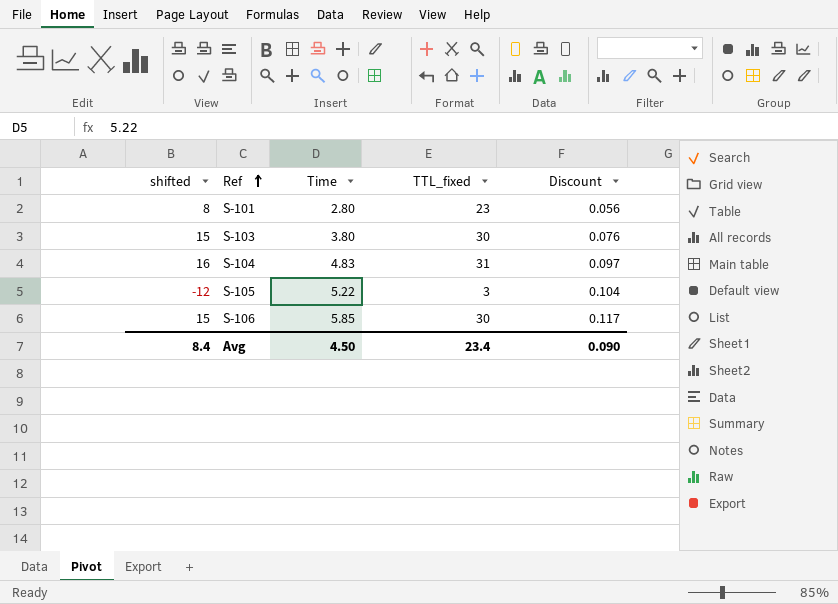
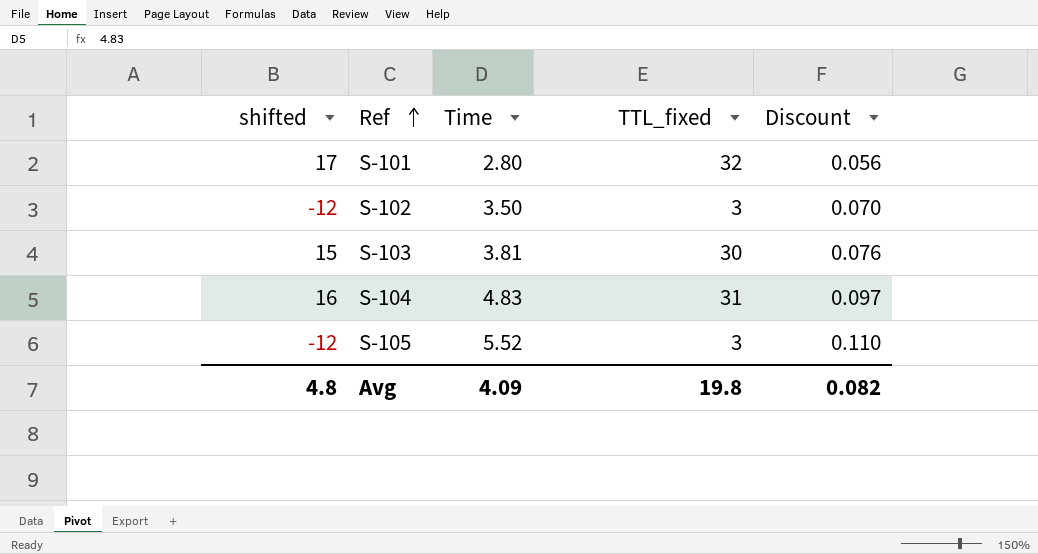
row S-106: 15 | 5.85 | 30 | 0.117 -> none
S-101 | shifted: 8 -> 17
S-101 | TTL_fixed: 23 -> 32
row S-102: none -> -12 | 3.50 | 3 | 0.070
S-103 | Time: 3.80 -> 3.81
S-105 | Time: 5.22 -> 5.52
S-105 | Discount: 0.104 -> 0.110
Avg | shifted: 8.4 -> 4.8
Avg | Time: 4.50 -> 4.09
Avg | TTL_fixed: 23.4 -> 19.8
Avg | Discount: 0.090 -> 0.082

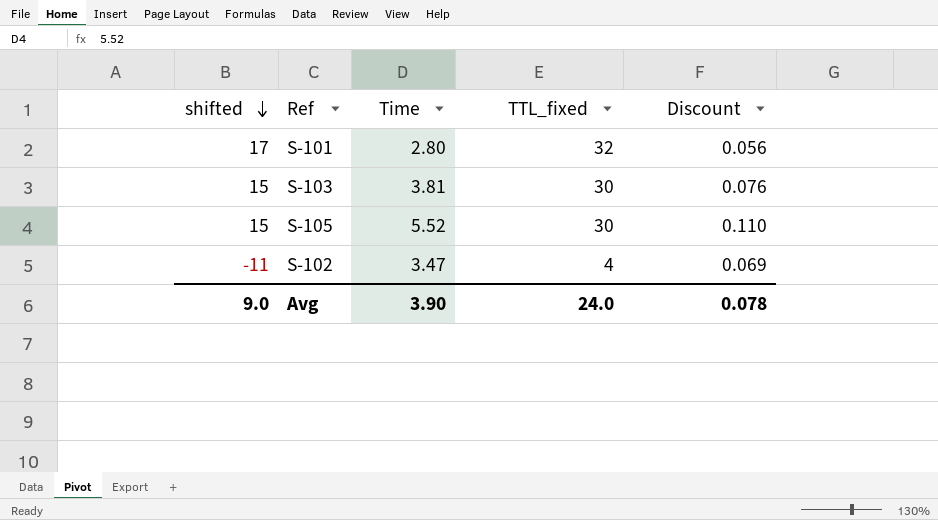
row order: Ref ascending -> shifted descending
row S-104: 16 | 4.83 | 31 | 0.097 -> none
S-105 | shifted: -12 -> 15
S-105 | TTL_fixed: 3 -> 30
S-102 | shifted: -12 -> -11
S-102 | Time: 3.50 -> 3.47
S-102 | TTL_fixed: 3 -> 4
S-102 | Discount: 0.070 -> 0.069
Avg | shifted: 4.8 -> 9.0
Avg | Time: 4.09 -> 3.90
Avg | TTL_fixed: 19.8 -> 24.0
Avg | Discount: 0.082 -> 0.078

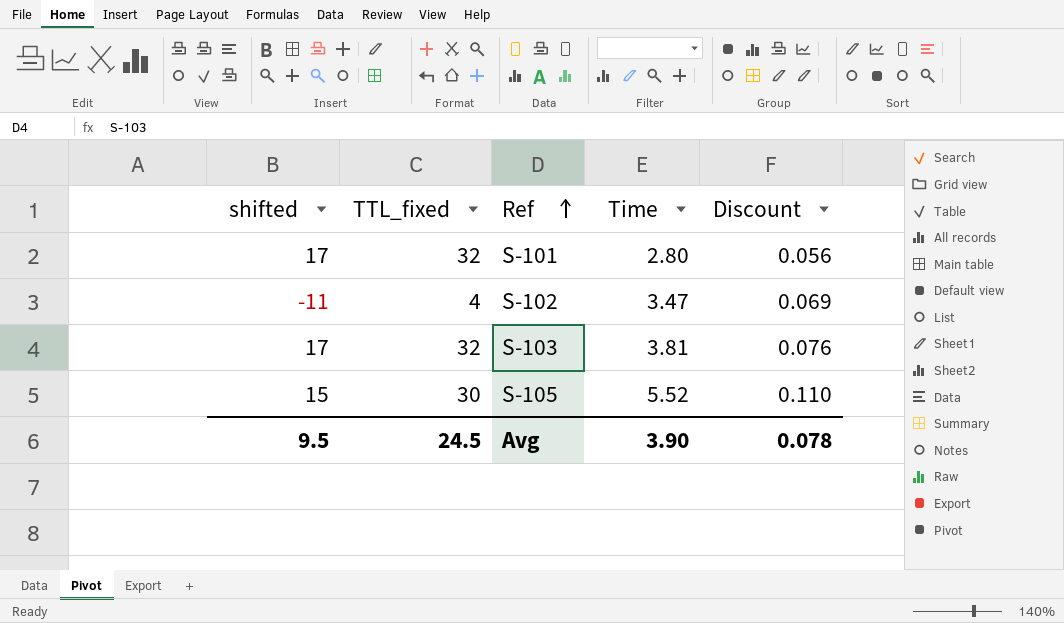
row order: shifted descending -> Ref ascending
column TTL_fixed | position: 4 -> 2
S-103 | shifted: 15 -> 17
S-103 | TTL_fixed: 30 -> 32
Avg | shifted: 9.0 -> 9.5
Avg | TTL_fixed: 24.0 -> 24.5

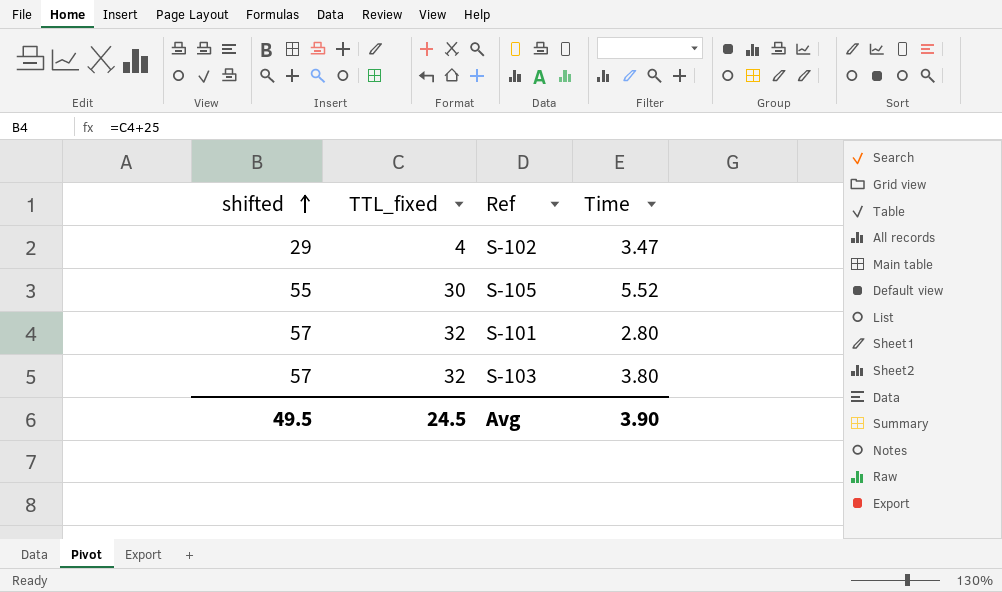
row order: Ref ascending -> shifted ascending
column Discount | formula: [Time] * 0.02 -> none
column shifted | formula: [TTL_fixed] - 15 -> [TTL_fixed] + 25
S-103 | Time: 3.81 -> 3.80
Avg | shifted: 9.5 -> 49.5

